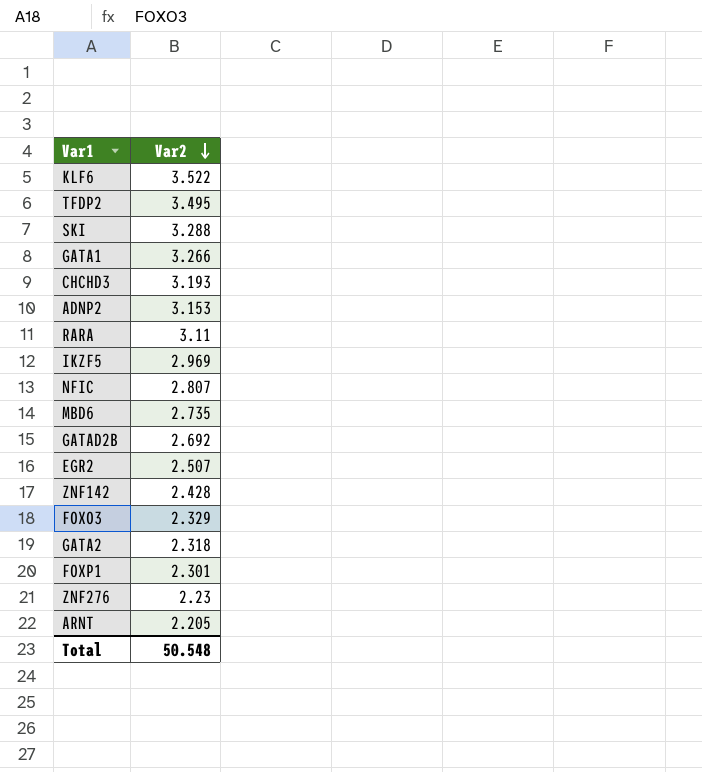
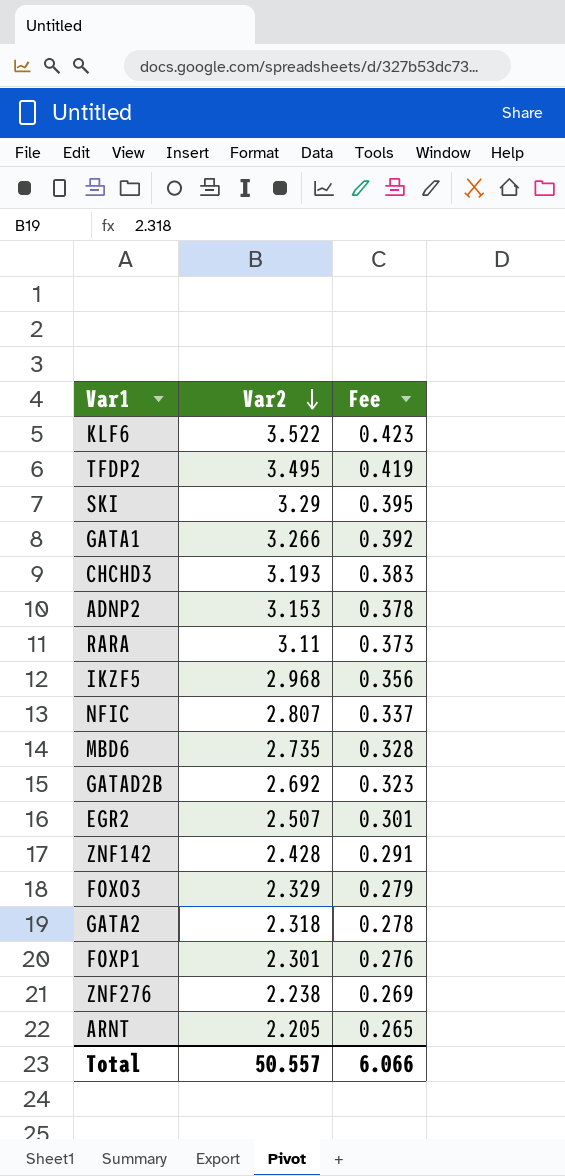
column Fee | formula: none -> [Var2] * 0.12
SKI | Var2: 3.288 -> 3.29
IKZF5 | Var2: 2.969 -> 2.968
ZNF276 | Var2: 2.23 -> 2.238
Total | Var2: 50.548 -> 50.557

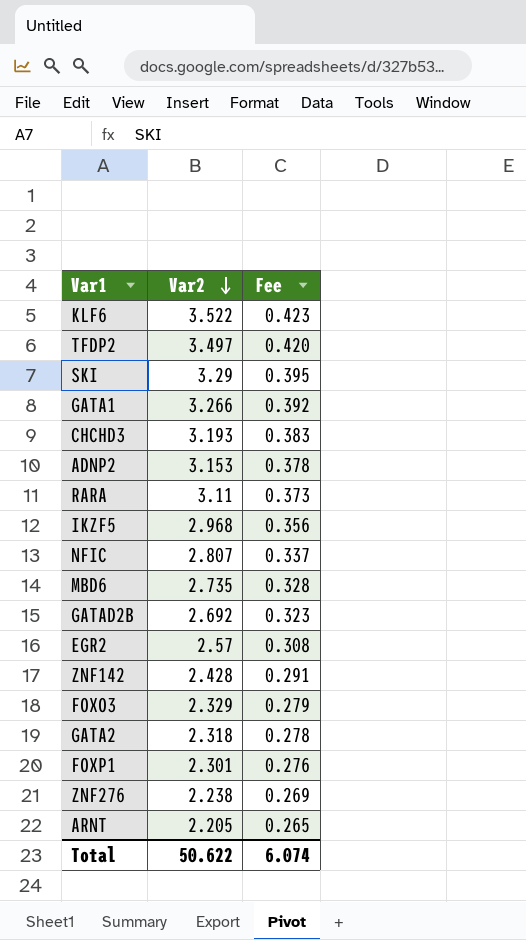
TFDP2 | Var2: 3.495 -> 3.497
TFDP2 | Fee: 0.419 -> 0.420
EGR2 | Var2: 2.507 -> 2.57
EGR2 | Fee: 0.301 -> 0.308
Total | Var2: 50.557 -> 50.622
Total | Fee: 6.066 -> 6.074

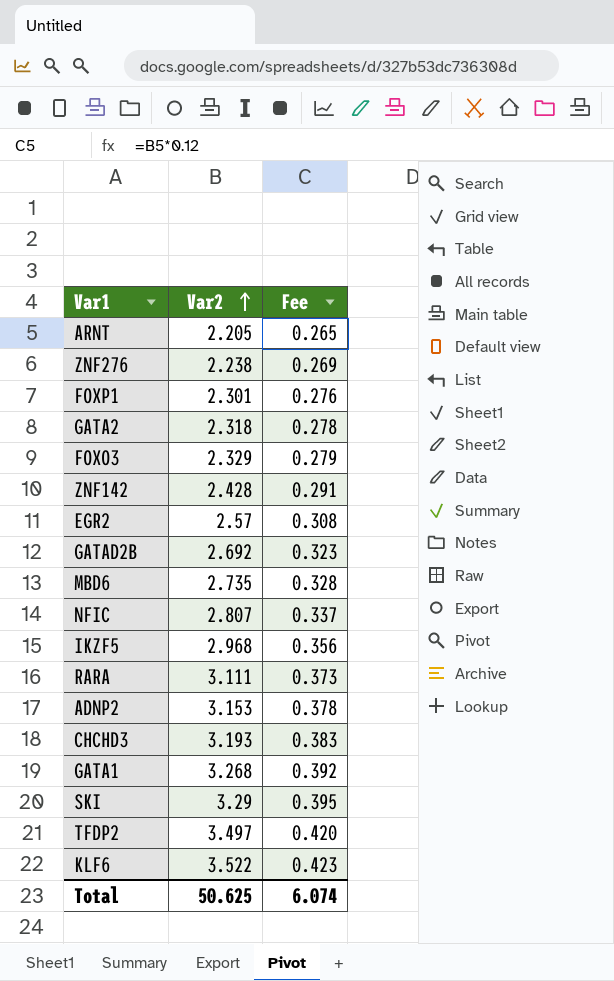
row order: Var2 descending -> Var2 ascending
RARA | Var2: 3.11 -> 3.111
GATA1 | Var2: 3.266 -> 3.268
Total | Var2: 50.622 -> 50.625

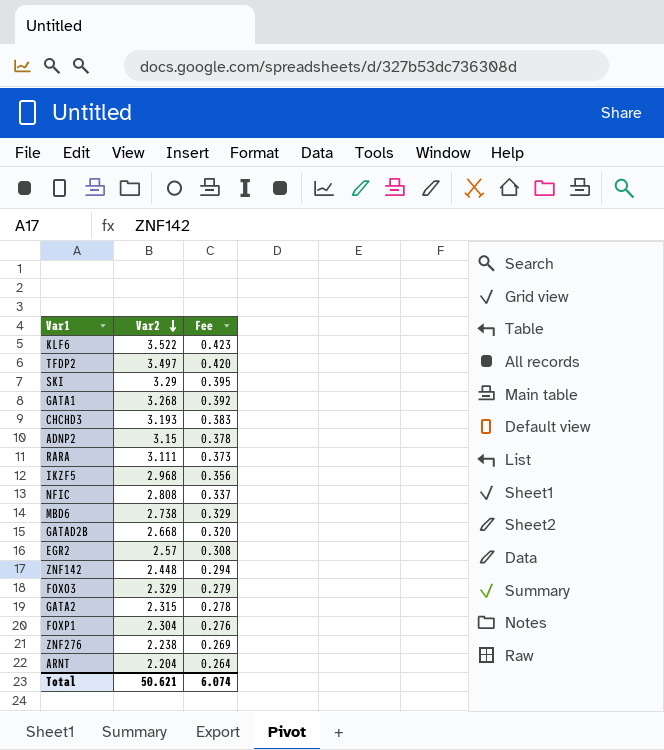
row order: Var2 ascending -> Var2 descending
ADNP2 | Var2: 3.153 -> 3.15
NFIC | Var2: 2.807 -> 2.808
MBD6 | Var2: 2.735 -> 2.738
MBD6 | Fee: 0.328 -> 0.329
GATAD2B | Var2: 2.692 -> 2.668
GATAD2B | Fee: 0.323 -> 0.320
ZNF142 | Var2: 2.428 -> 2.448
ZNF142 | Fee: 0.291 -> 0.294
GATA2 | Var2: 2.318 -> 2.315
FOXP1 | Var2: 2.301 -> 2.304
ARNT | Var2: 2.205 -> 2.204
ARNT | Fee: 0.265 -> 0.264
Total | Var2: 50.625 -> 50.621

